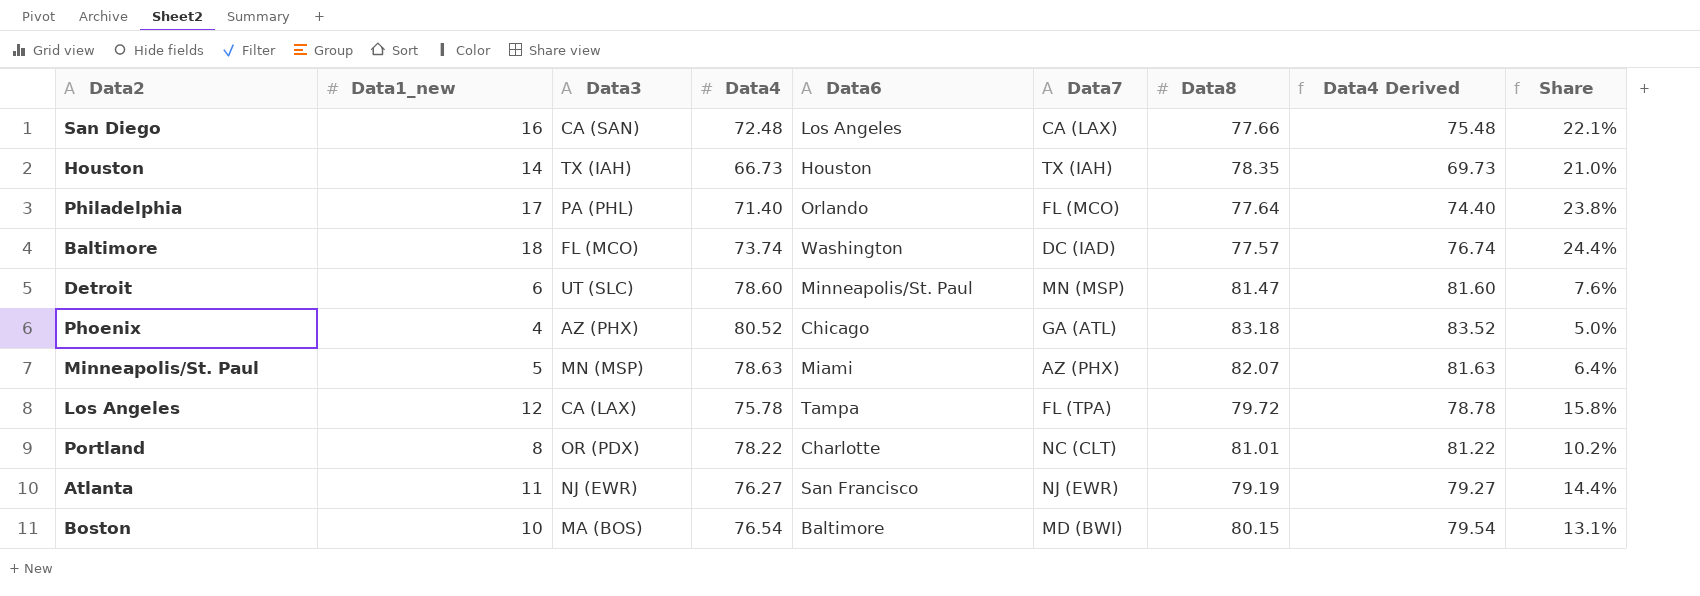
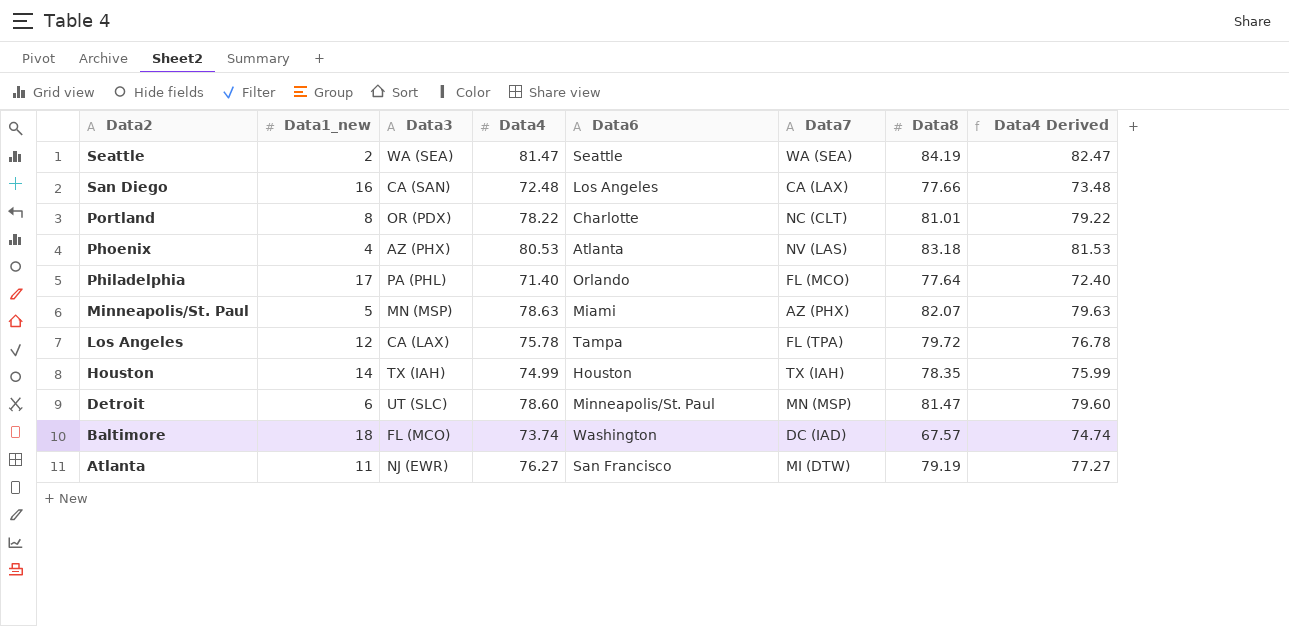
row order: none -> Data2 descending
column Share | formula: [Data1_new] / [Data4] -> none
column Data4 Derived | formula: [Data4] + 3 -> [Data4] + 1
row Boston: 10 | MA (BOS) | 76.54 | Baltimore | MD (BWI) | 80.15 | 79.54 | 13.1% -> none
row Seattle: none -> 2 | WA (SEA) | 81.47 | Seattle | WA (SEA) | 84.19 | 82.47
Phoenix | Data4: 80.52 -> 80.53
Phoenix | Data6: Chicago -> Atlanta
Phoenix | Data7: GA (ATL) -> NV (LAS)
Houston | Data4: 66.73 -> 74.99
Baltimore | Data8: 77.57 -> 67.57
Atlanta | Data7: NJ (EWR) -> MI (DTW)

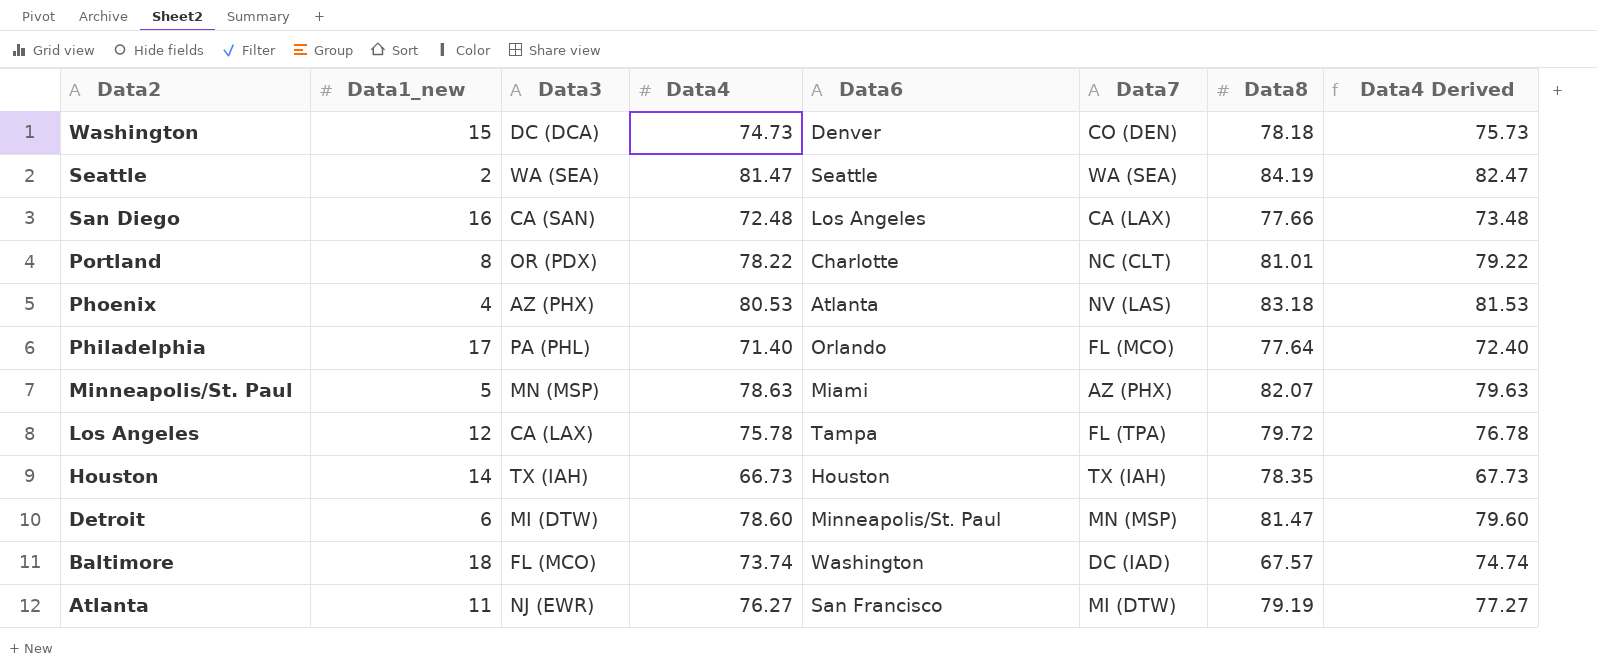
row Washington: none -> 15 | DC (DCA) | 74.73 | Denver | CO (DEN) | 78.18 | 75.73
Houston | Data4: 74.99 -> 66.73
Houston | Data4 Derived: 75.99 -> 67.73
Detroit | Data3: UT (SLC) -> MI (DTW)

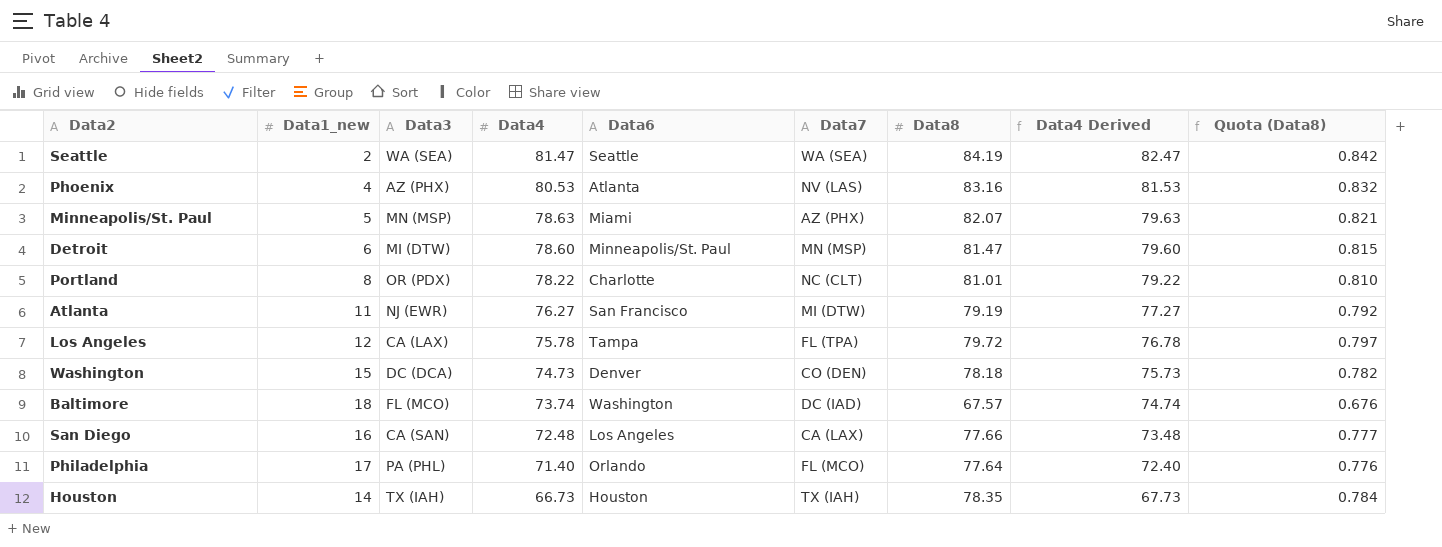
row order: Data2 descending -> Data4 descending
column Quota (Data8) | formula: none -> [Data8] * 0.01
Phoenix | Data8: 83.18 -> 83.16

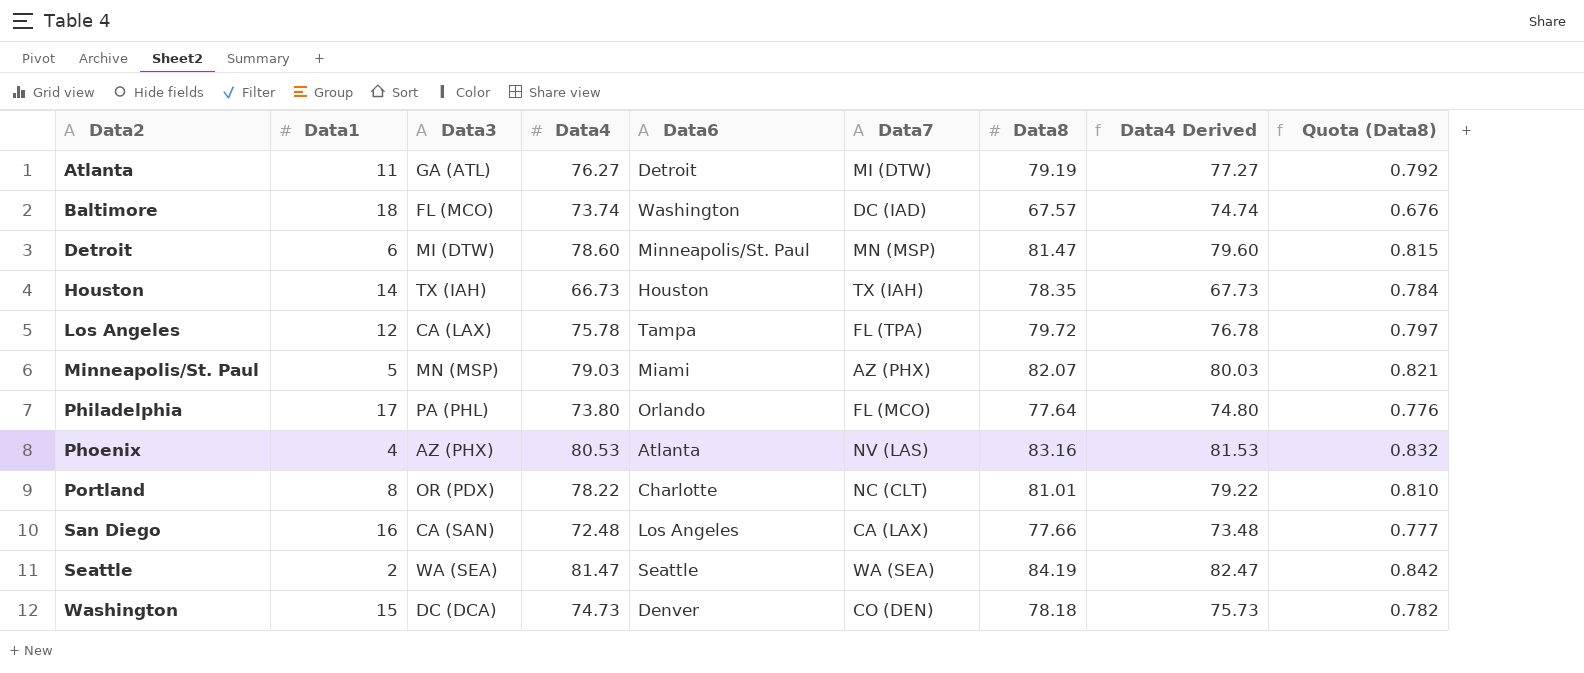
row order: Data4 descending -> Data2 ascending
column name: Data1_new -> Data1
Atlanta | Data3: NJ (EWR) -> GA (ATL)
Atlanta | Data6: San Francisco -> Detroit
Minneapolis/St. Paul | Data4: 78.63 -> 79.03
Minneapolis/St. Paul | Data4 Derived: 79.63 -> 80.03
Philadelphia | Data4: 71.40 -> 73.80
Philadelphia | Data4 Derived: 72.40 -> 74.80

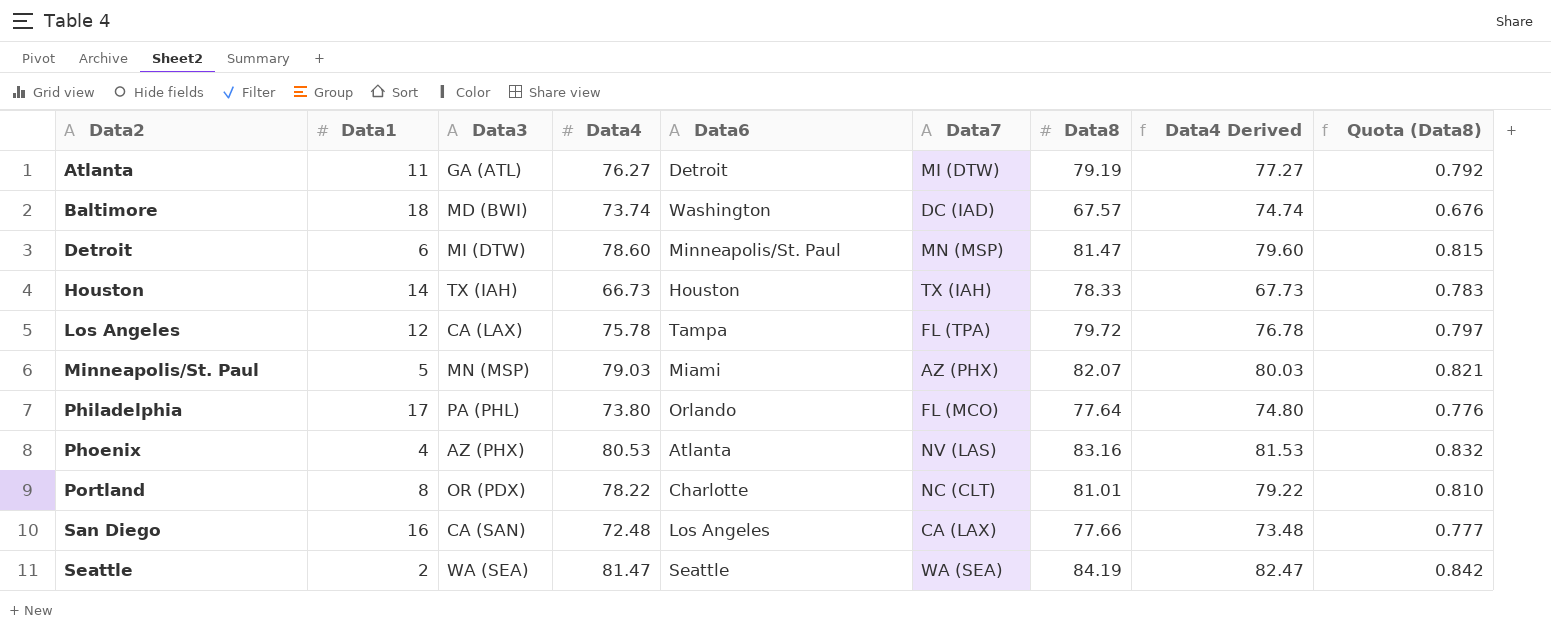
row Washington: 15 | DC (DCA) | 74.73 | Denver | CO (DEN) | 78.18 | 75.73 | 0.782 -> none
Baltimore | Data3: FL (MCO) -> MD (BWI)
Houston | Data8: 78.35 -> 78.33
Houston | Quota (Data8): 0.784 -> 0.783

